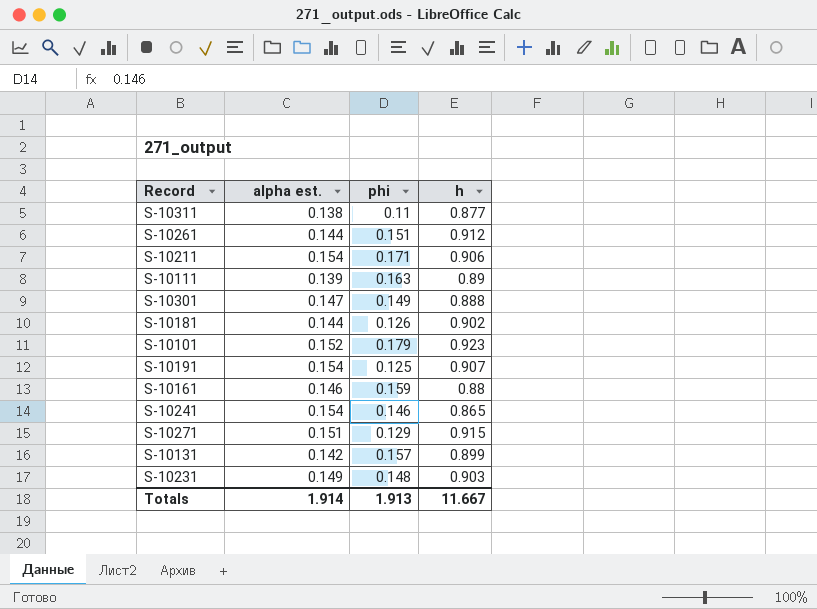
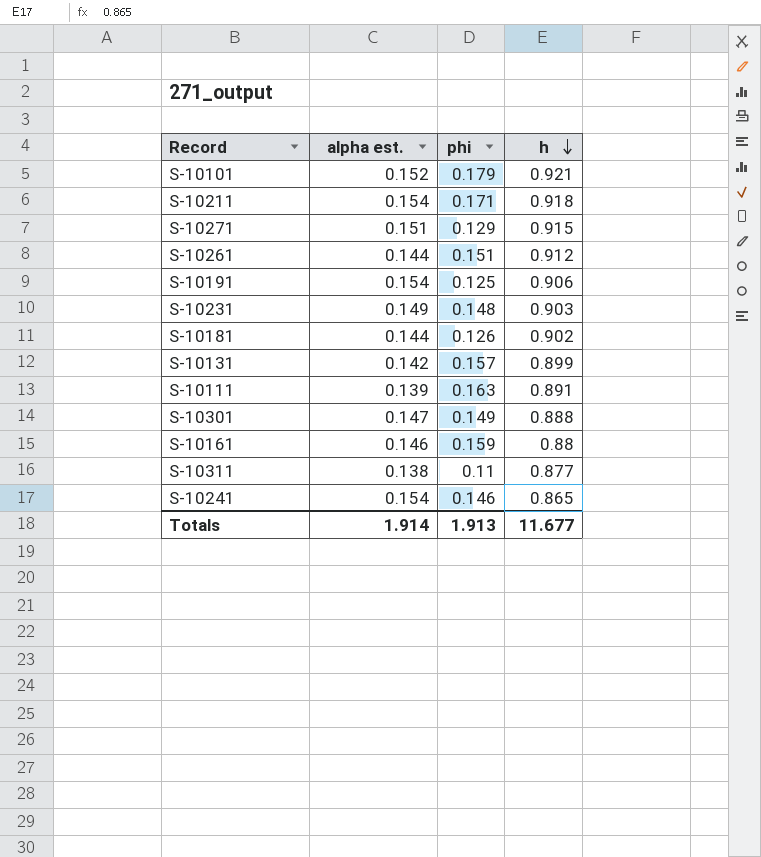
row order: none -> h descending
S-10101 | h: 0.923 -> 0.921
S-10211 | h: 0.906 -> 0.918
S-10191 | h: 0.907 -> 0.906
S-10111 | h: 0.89 -> 0.891
Totals | h: 11.667 -> 11.677

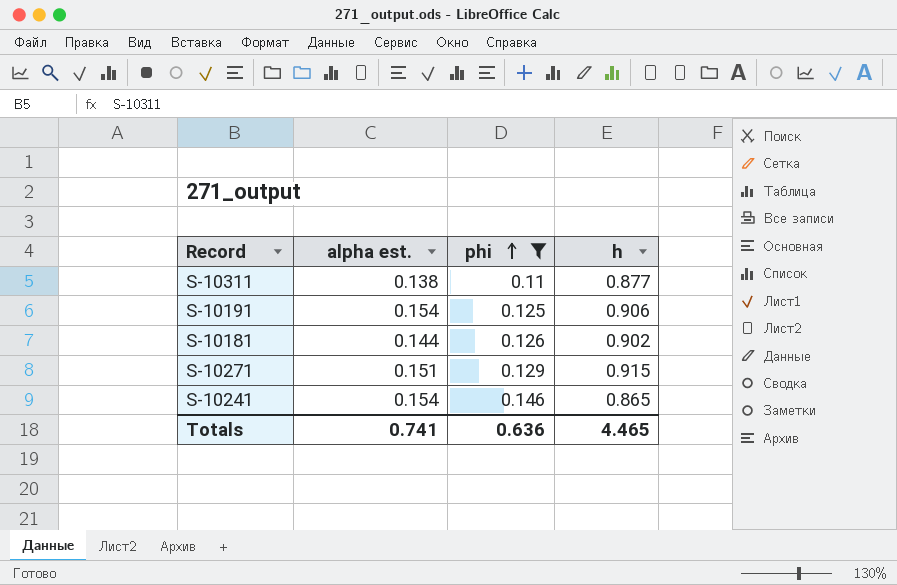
filter: none -> phi <= 0.146
row order: h descending -> phi ascending
Totals | alpha est.: 1.914 -> 0.741
Totals | phi: 1.913 -> 0.636
Totals | h: 11.677 -> 4.465

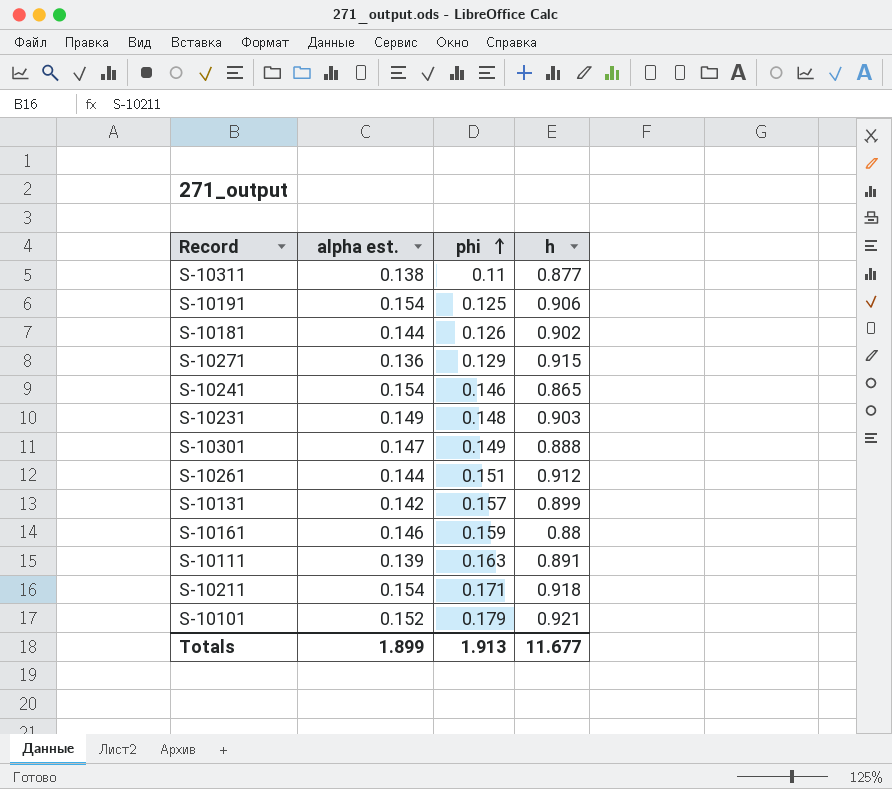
filter: phi <= 0.146 -> none
S-10271 | alpha est.: 0.151 -> 0.136
Totals | alpha est.: 0.741 -> 1.899
Totals | phi: 0.636 -> 1.913
Totals | h: 4.465 -> 11.677

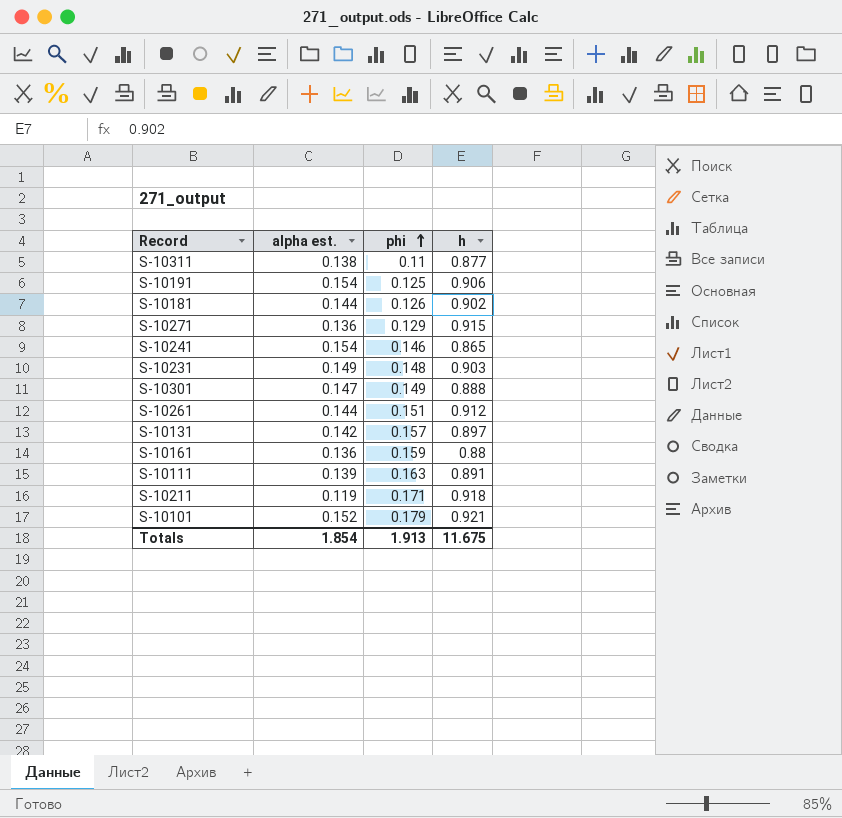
S-10131 | h: 0.899 -> 0.897
S-10161 | alpha est.: 0.146 -> 0.136
S-10211 | alpha est.: 0.154 -> 0.119
Totals | alpha est.: 1.899 -> 1.854
Totals | h: 11.677 -> 11.675

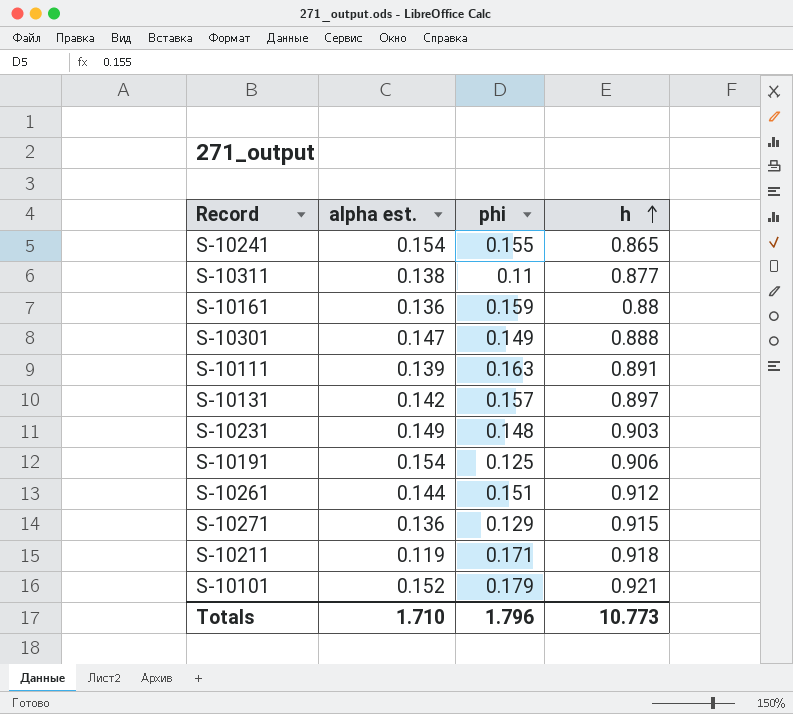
row order: phi ascending -> h ascending
row S-10181: 0.144 | 0.126 | 0.902 -> none
S-10241 | phi: 0.146 -> 0.155
Totals | alpha est.: 1.854 -> 1.710
Totals | phi: 1.913 -> 1.796
Totals | h: 11.675 -> 10.773

